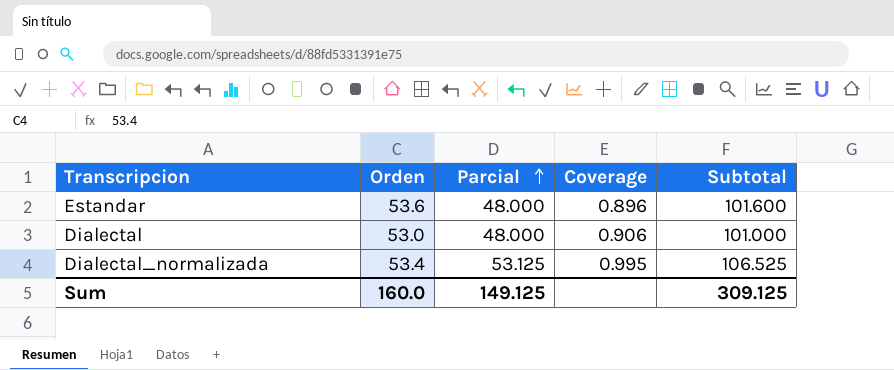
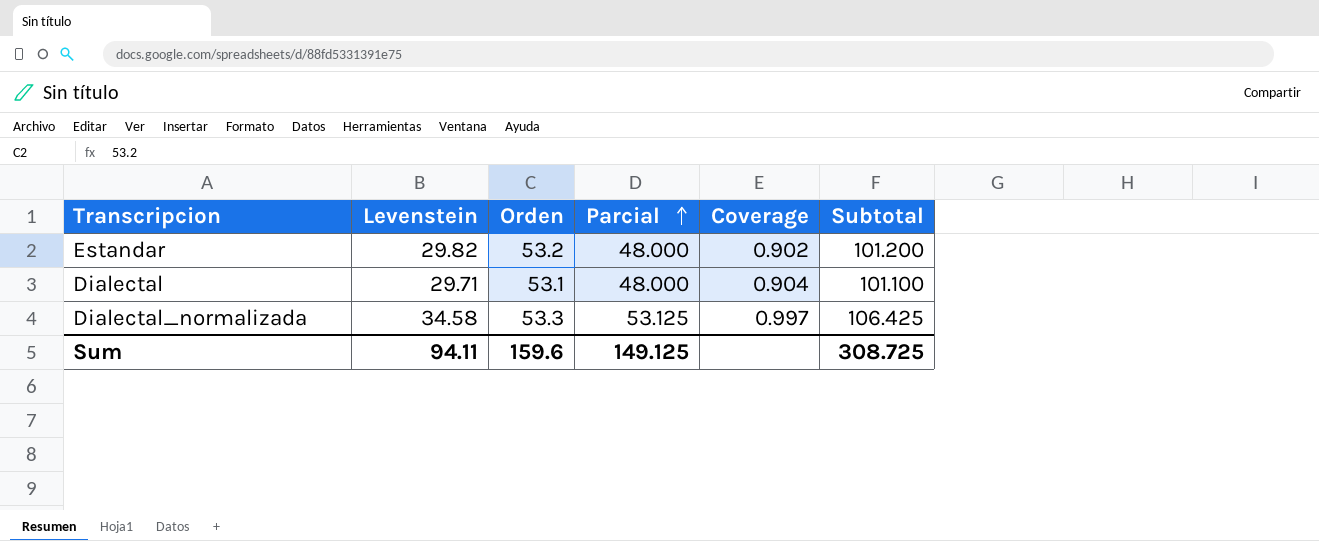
column Levenstein | position: none -> 2
Estandar | Orden: 53.6 -> 53.2
Estandar | Coverage: 0.896 -> 0.902
Estandar | Subtotal: 101.600 -> 101.200
Dialectal | Orden: 53.0 -> 53.1
Dialectal | Coverage: 0.906 -> 0.904
Dialectal | Subtotal: 101.000 -> 101.100
Dialectal_normalizada | Orden: 53.4 -> 53.3
Dialectal_normalizada | Coverage: 0.995 -> 0.997
Dialectal_normalizada | Subtotal: 106.525 -> 106.425
Sum | Orden: 160.0 -> 159.6
Sum | Subtotal: 309.125 -> 308.725

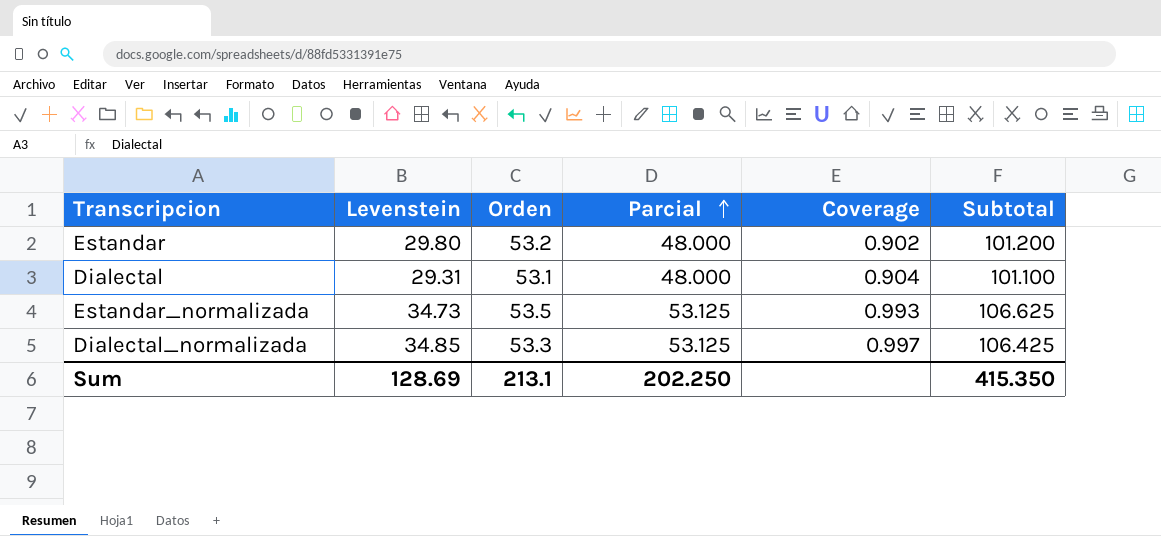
Estandar | Levenstein: 29.82 -> 29.80
Dialectal | Levenstein: 29.71 -> 29.31
row Estandar_normalizada: none -> 34.73 | 53.5 | 53.125 | 0.993 | 106.625
Dialectal_normalizada | Levenstein: 34.58 -> 34.85
Sum | Levenstein: 94.11 -> 128.69
Sum | Orden: 159.6 -> 213.1
Sum | Parcial: 149.125 -> 202.250
Sum | Subtotal: 308.725 -> 415.350

